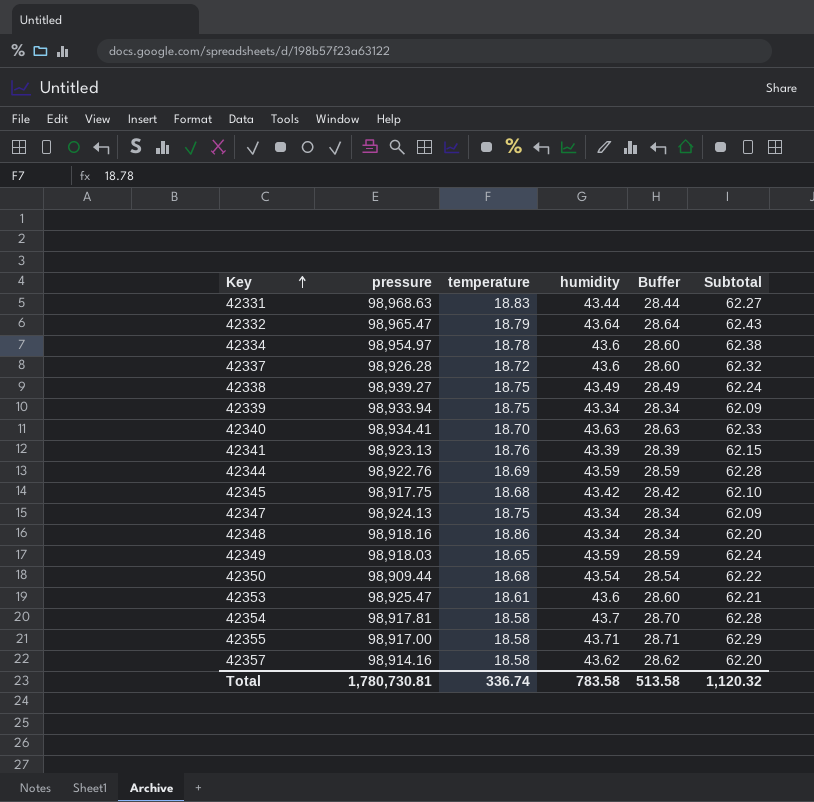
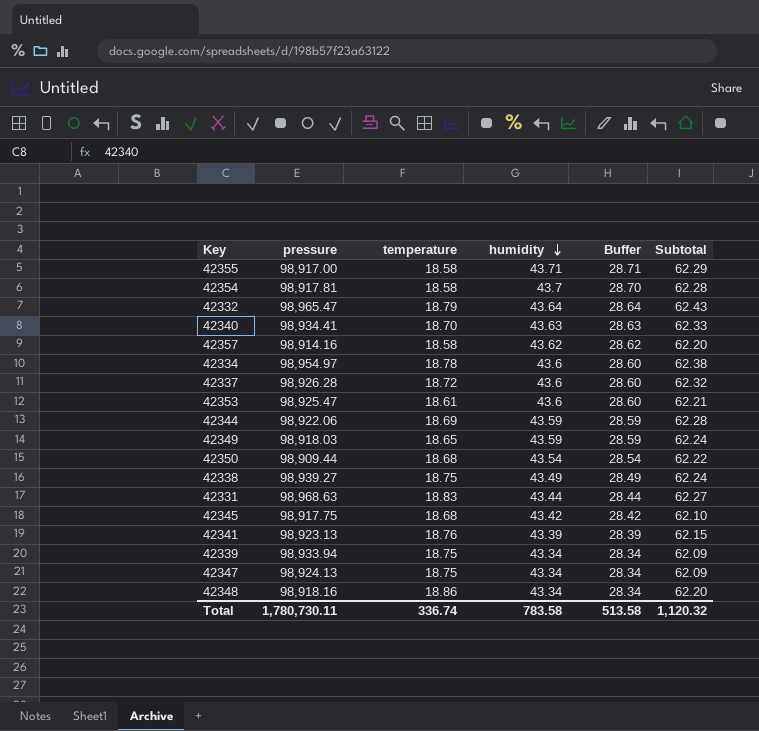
row order: Key ascending -> humidity descending
42344 | pressure: 98,922.76 -> 98,922.06
Total | pressure: 1,780,730.81 -> 1,780,730.11

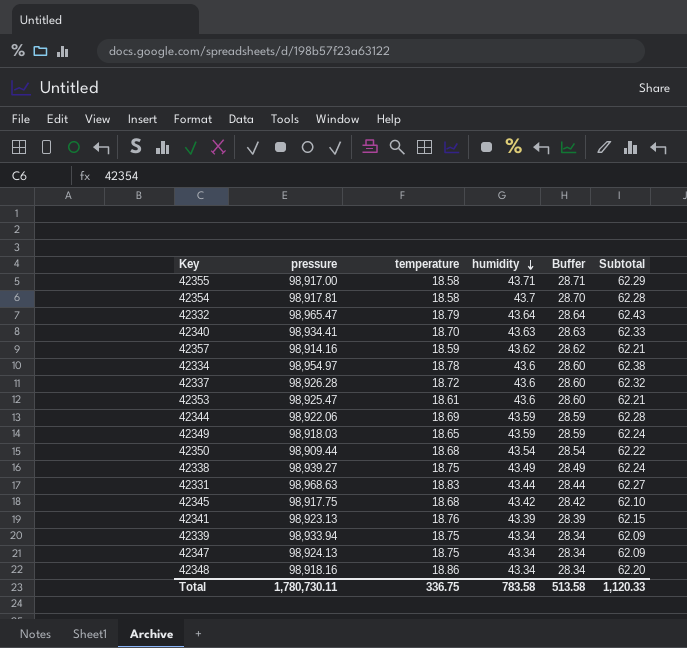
42357 | temperature: 18.58 -> 18.59
42357 | Subtotal: 62.20 -> 62.21
Total | temperature: 336.74 -> 336.75
Total | Subtotal: 1,120.32 -> 1,120.33

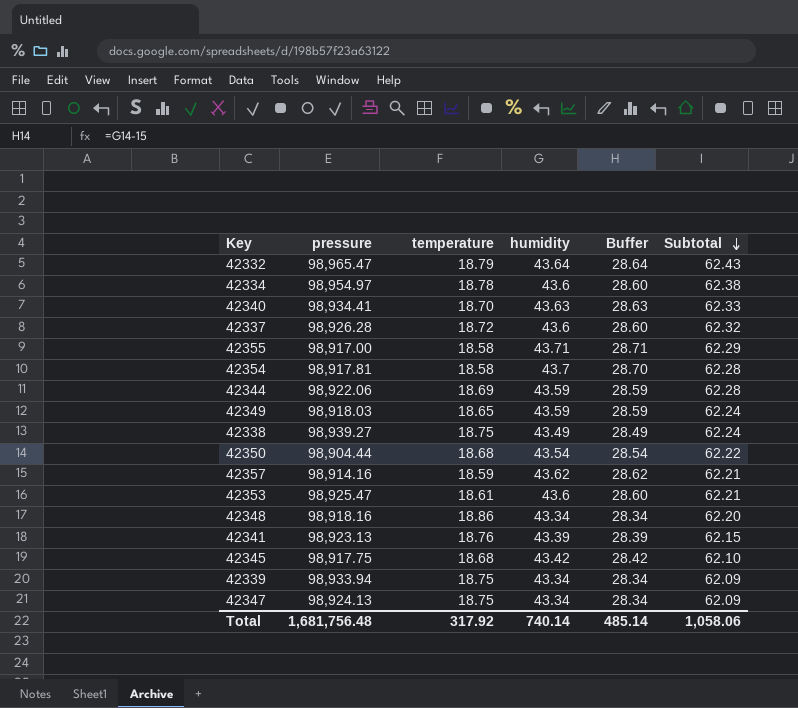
row order: humidity descending -> Subtotal descending
row 42331: 98,968.63 | 18.83 | 43.44 | 28.44 | 62.27 -> none
42350 | pressure: 98,909.44 -> 98,904.44
Total | pressure: 1,780,730.11 -> 1,681,756.48
Total | temperature: 336.75 -> 317.92
Total | humidity: 783.58 -> 740.14
Total | Buffer: 513.58 -> 485.14
Total | Subtotal: 1,120.33 -> 1,058.06

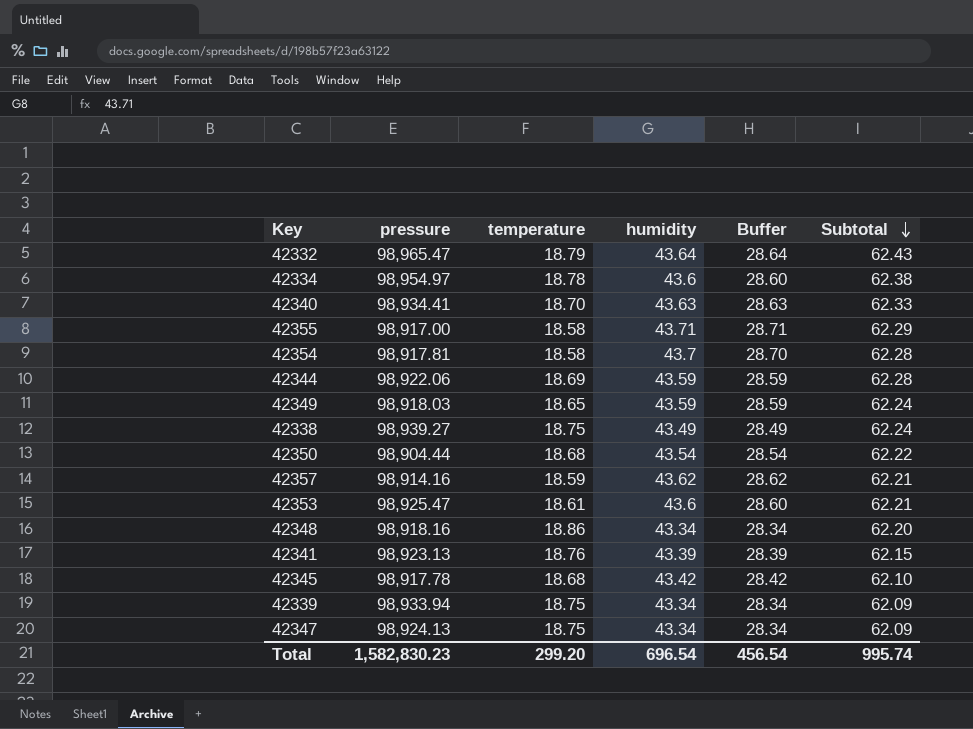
row 42337: 98,926.28 | 18.72 | 43.6 | 28.60 | 62.32 -> none
42345 | pressure: 98,917.75 -> 98,917.78
Total | pressure: 1,681,756.48 -> 1,582,830.23
Total | temperature: 317.92 -> 299.20
Total | humidity: 740.14 -> 696.54
Total | Buffer: 485.14 -> 456.54
Total | Subtotal: 1,058.06 -> 995.74

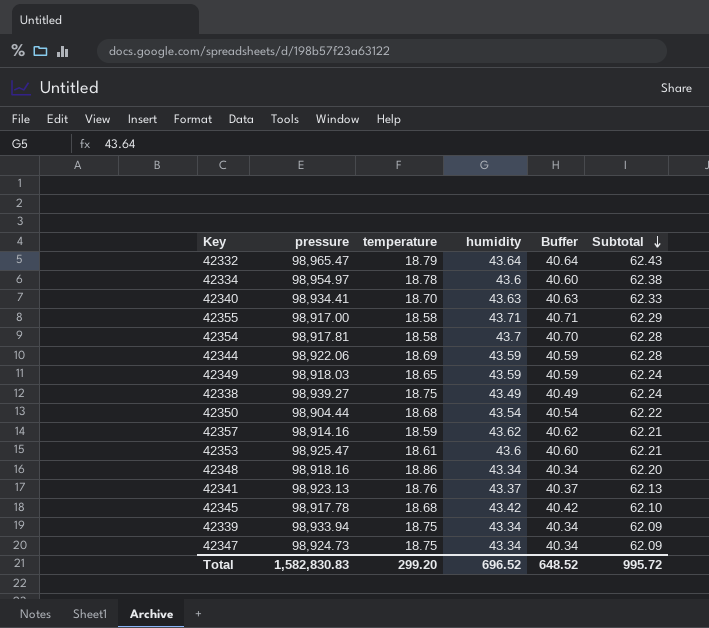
column Buffer | formula: [humidity] - 15 -> [humidity] - 3
42341 | humidity: 43.39 -> 43.37
42341 | Subtotal: 62.15 -> 62.13
42347 | pressure: 98,924.13 -> 98,924.73
Total | pressure: 1,582,830.23 -> 1,582,830.83
Total | humidity: 696.54 -> 696.52
Total | Buffer: 456.54 -> 648.52
Total | Subtotal: 995.74 -> 995.72

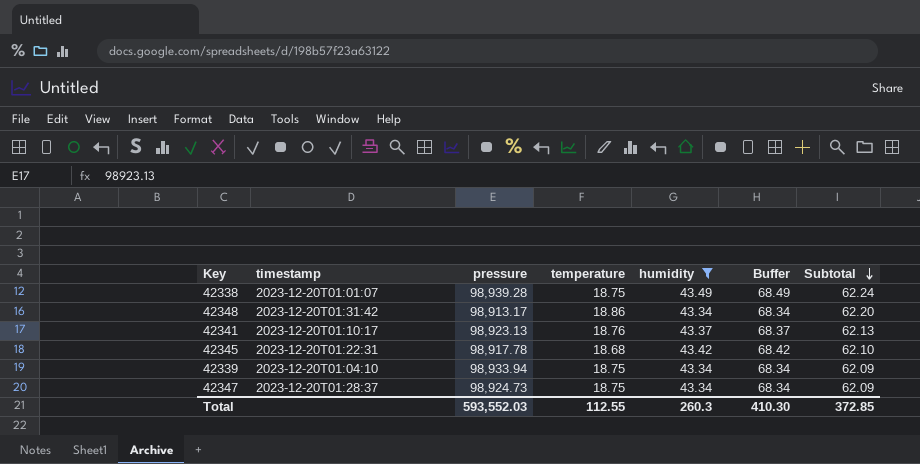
filter: none -> humidity <= 43.49
column timestamp | position: none -> 2
column Buffer | formula: [humidity] - 3 -> [humidity] + 25
42338 | pressure: 98,939.27 -> 98,939.28
42348 | pressure: 98,918.16 -> 98,913.17
Total | pressure: 1,582,830.83 -> 593,552.03
Total | temperature: 299.20 -> 112.55
Total | humidity: 696.52 -> 260.3
Total | Buffer: 648.52 -> 410.30
Total | Subtotal: 995.72 -> 372.85

